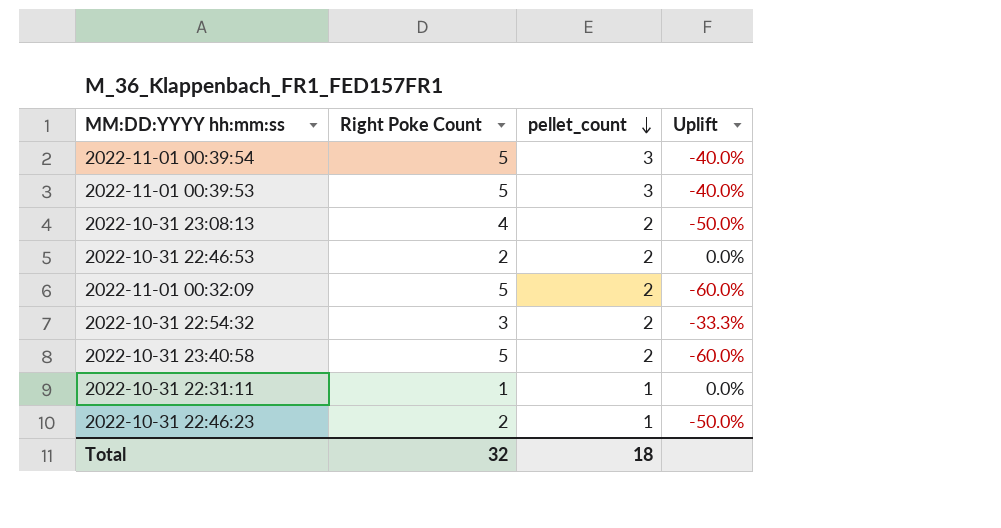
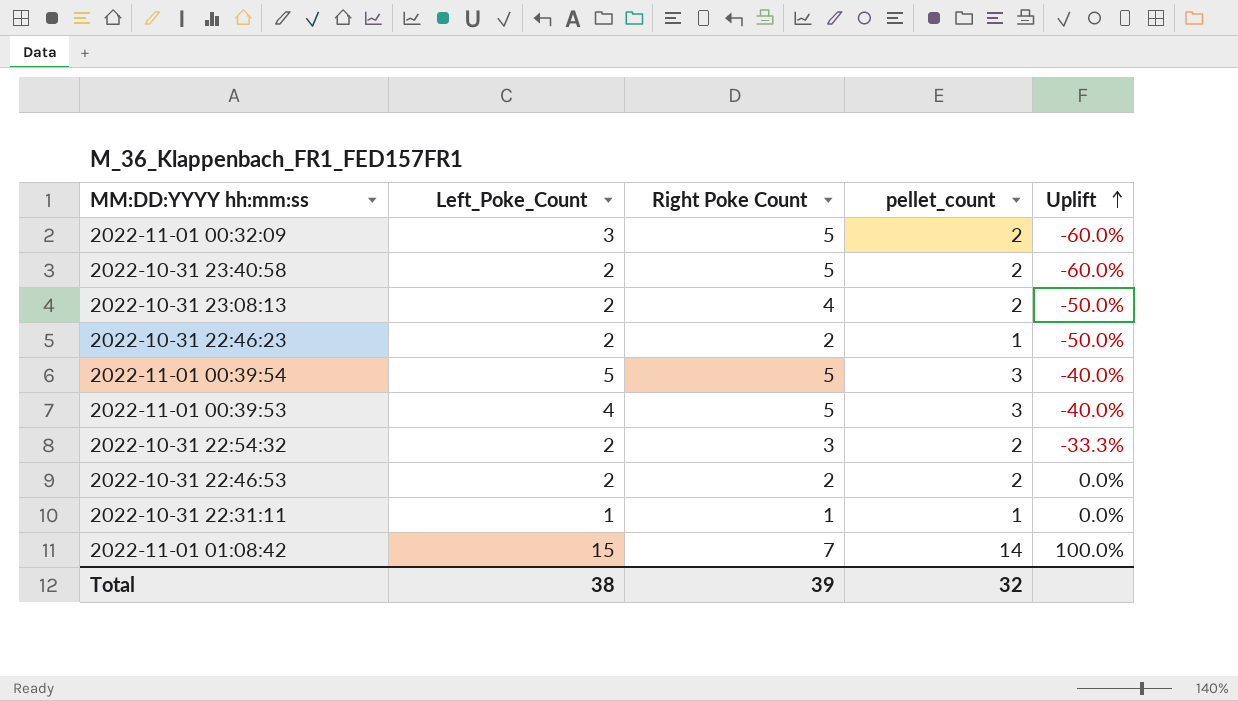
row order: pellet_count descending -> Uplift ascending
column Left_Poke_Count | position: none -> 2
row 2022-11-01 01:08:42: none -> 15 | 7 | 14 | 100.0%
Total | Right Poke Count: 32 -> 39
Total | pellet_count: 18 -> 32

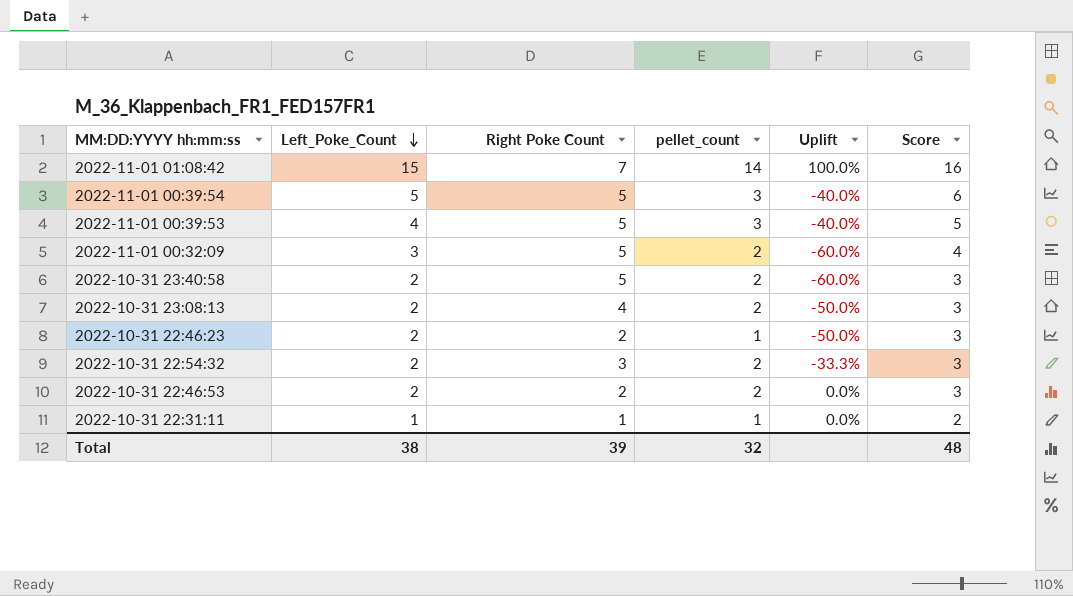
row order: Uplift ascending -> Left_Poke_Count descending
column Score | formula: none -> [Left_Poke_Count] + 1

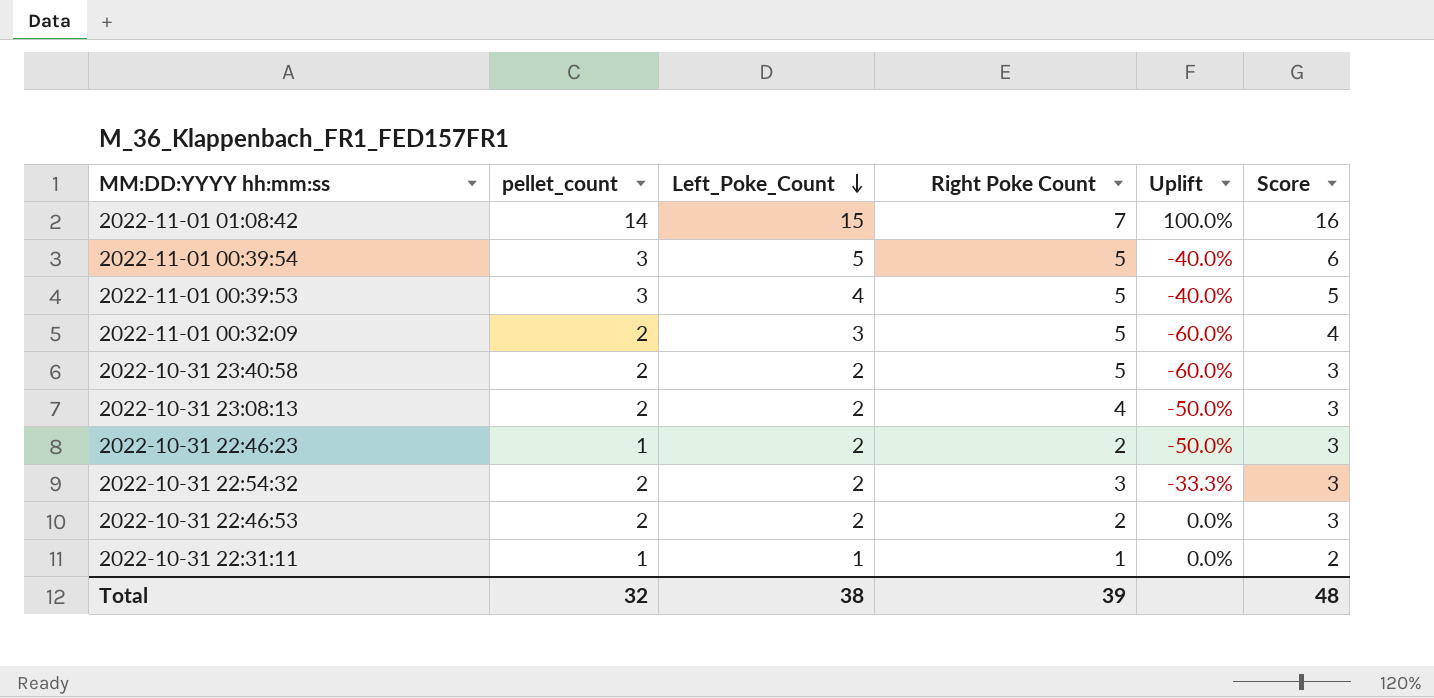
column pellet_count | position: 4 -> 2

